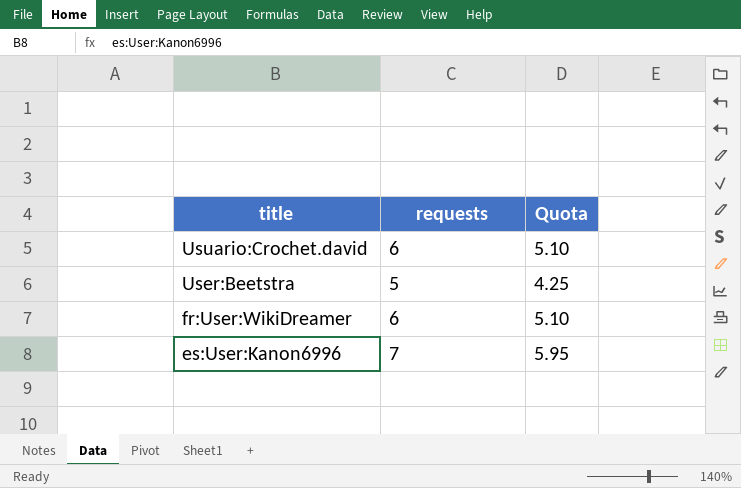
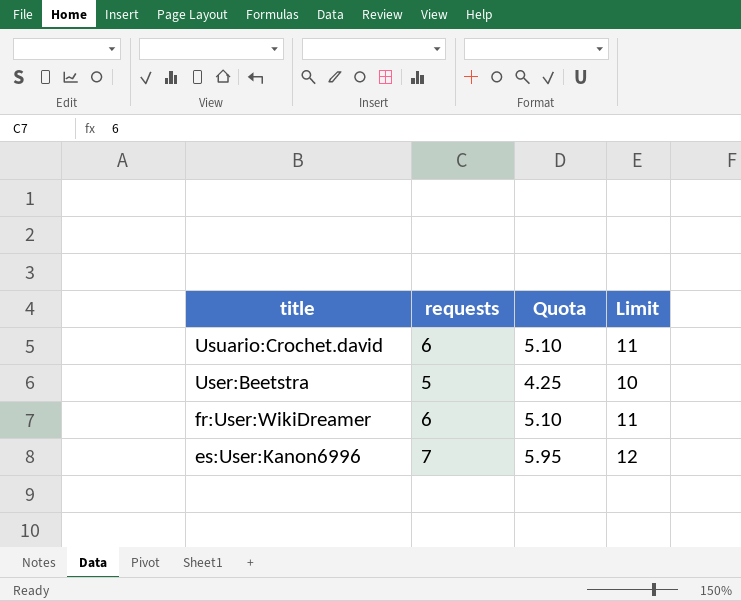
column Limit | formula: none -> [requests] + 5

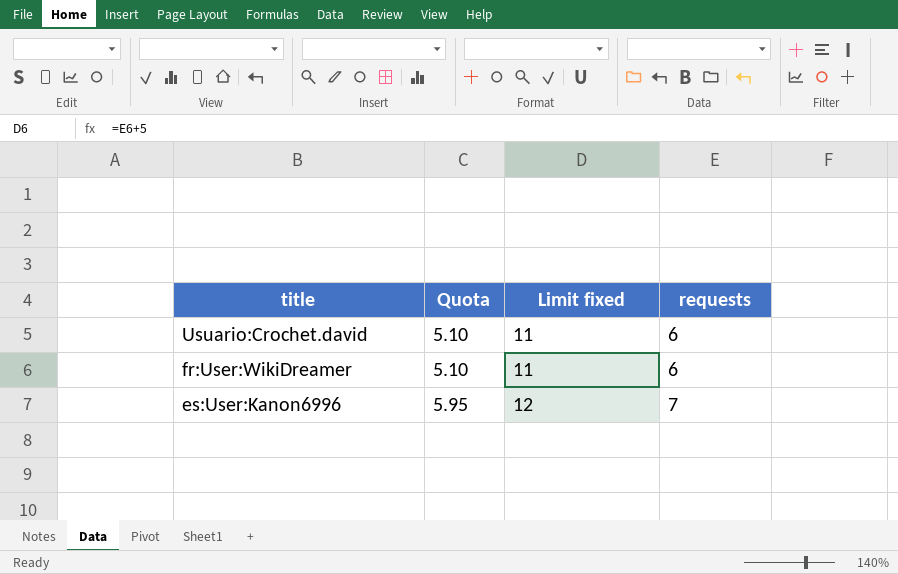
column name: Limit -> Limit fixed
column requests | position: 2 -> 4
row User:Beetstra: 5 | 4.25 | 10 -> none

